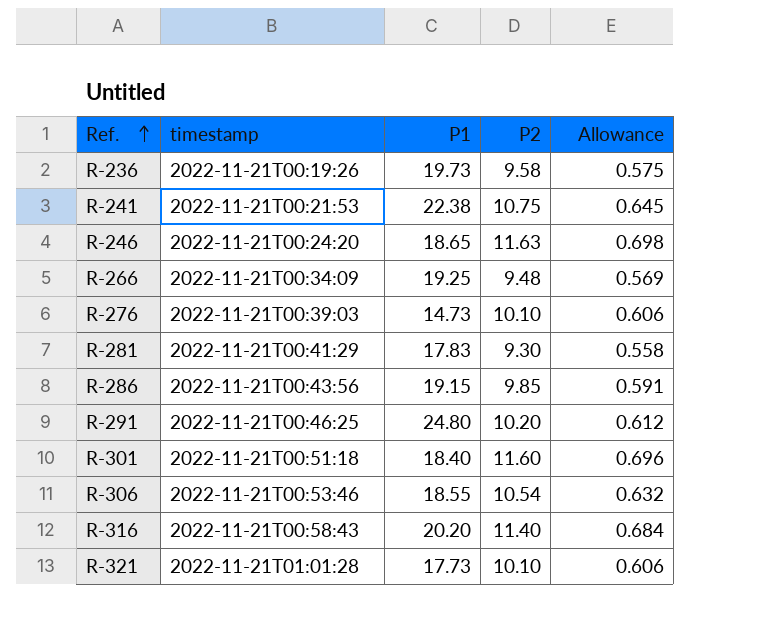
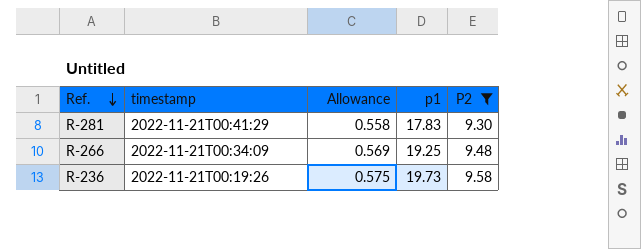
filter: none -> P2 <= 9.58
row order: Ref. ascending -> Ref. descending
column Allowance | position: 5 -> 3
column name: P1 -> p1

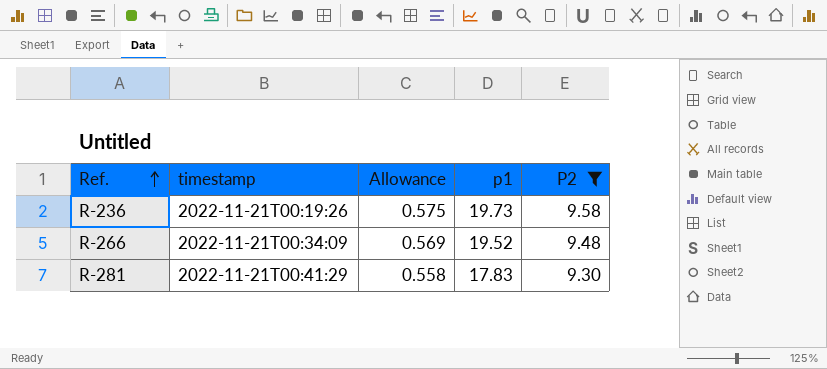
row order: Ref. descending -> Ref. ascending
R-266 | p1: 19.25 -> 19.52

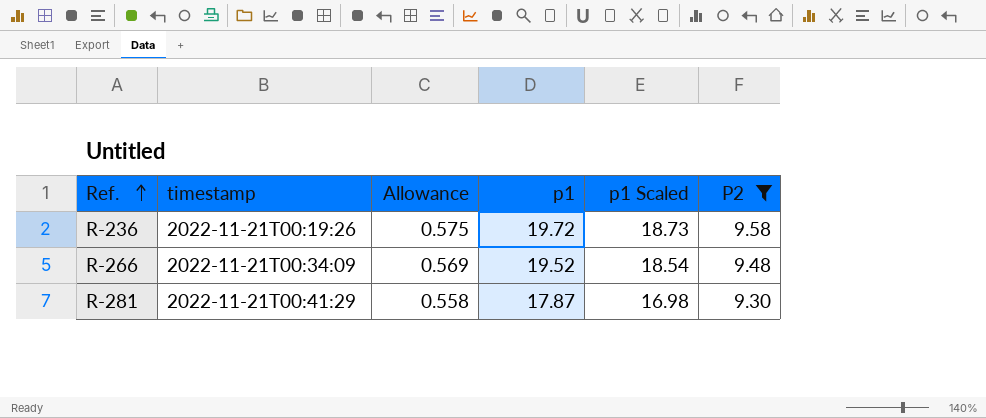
column p1 Scaled | formula: none -> [p1] * 0.95
R-236 | p1: 19.73 -> 19.72
R-281 | p1: 17.83 -> 17.87

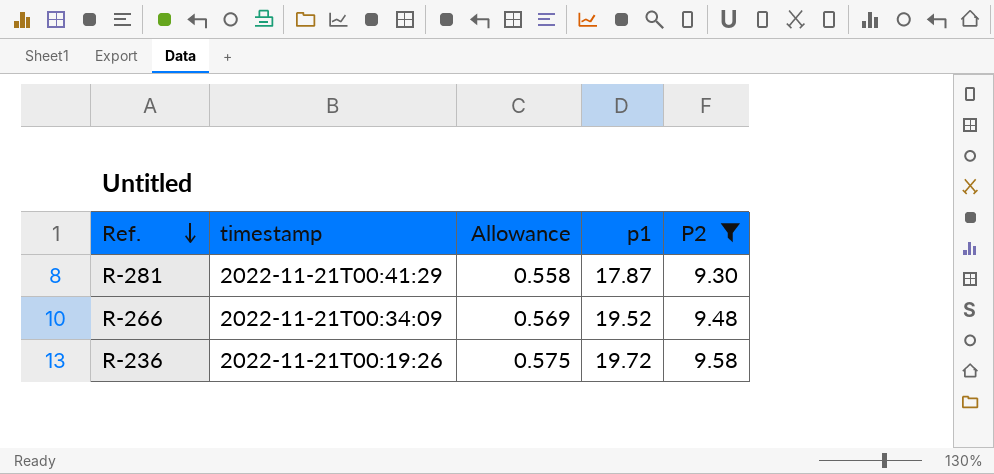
row order: Ref. ascending -> Ref. descending
column p1 Scaled | formula: [p1] * 0.95 -> none

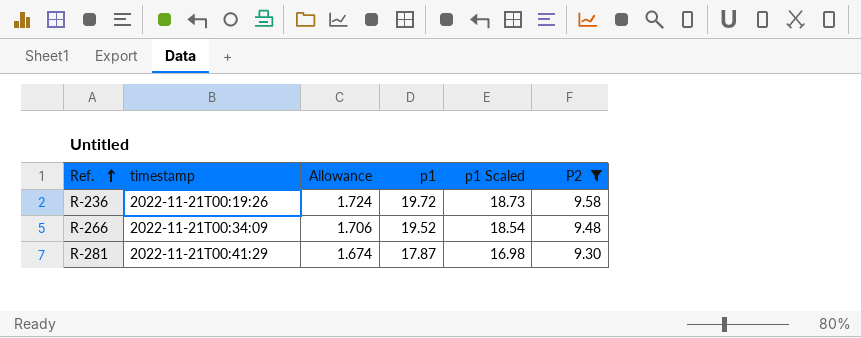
row order: Ref. descending -> Ref. ascending
column Allowance | formula: [P2] * 0.06 -> [P2] * 0.18
column p1 Scaled | formula: none -> [p1] * 0.95

